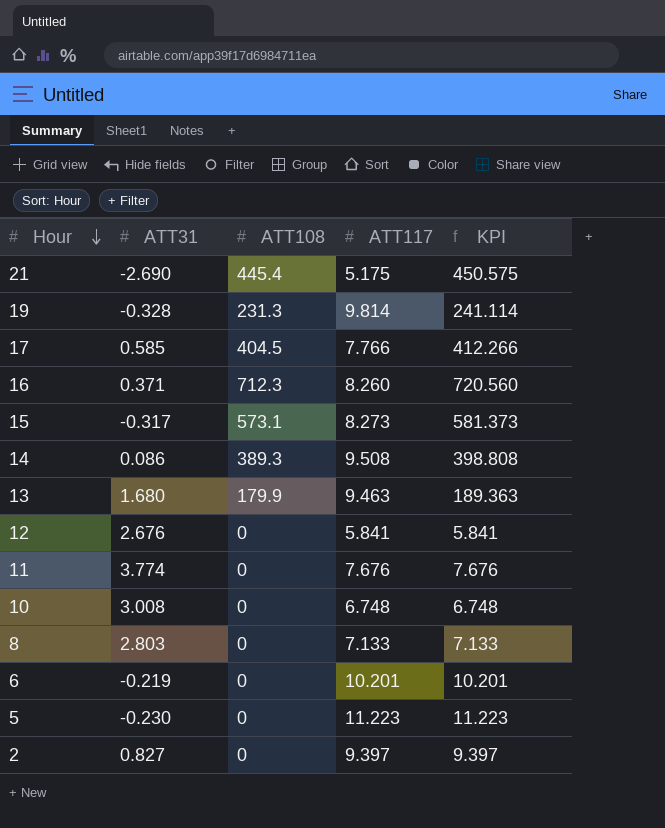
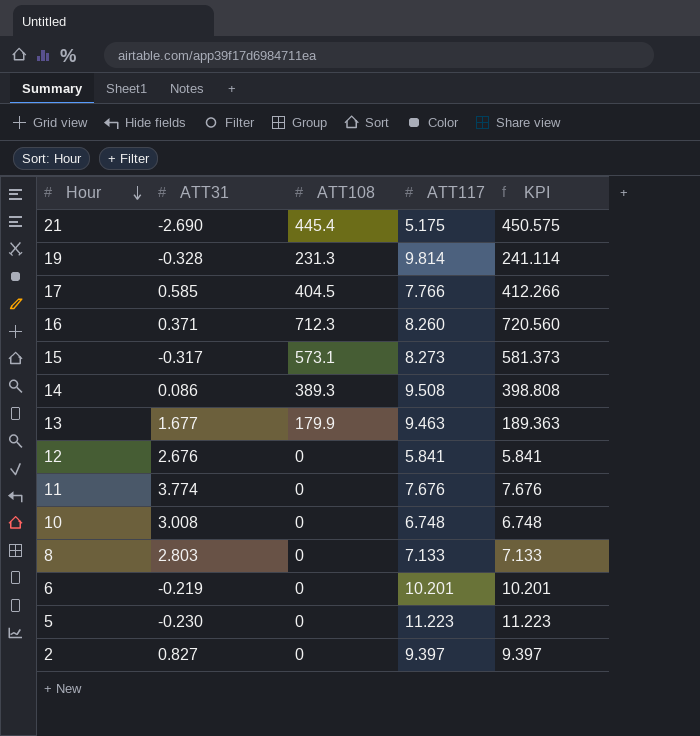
13 | ATT31: 1.680 -> 1.677

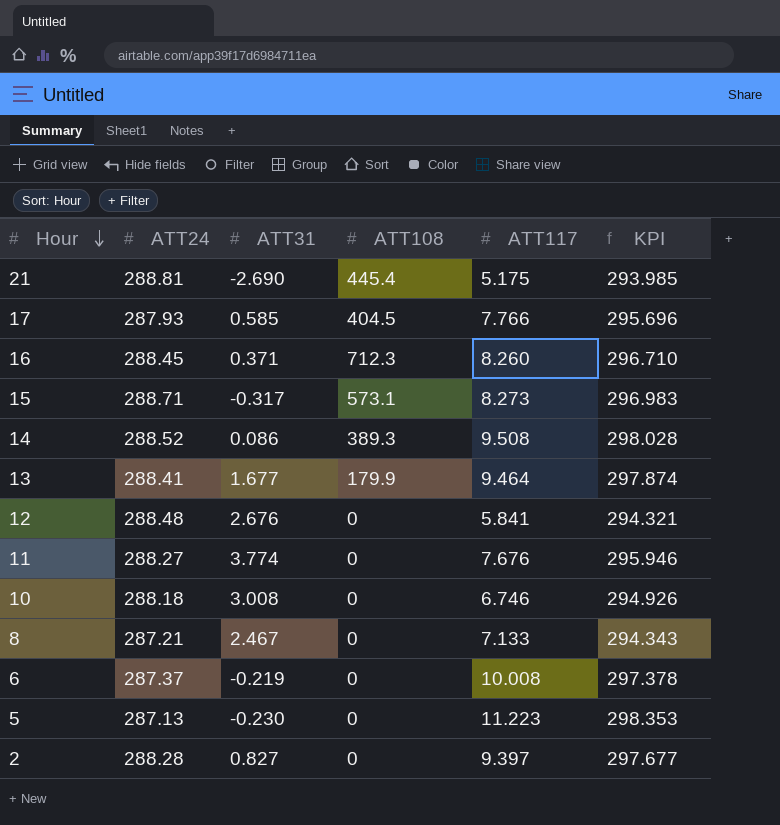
column ATT24 | position: none -> 2
column KPI | formula: [ATT108] + [ATT117] -> [ATT24] + [ATT117]
row 19: -0.328 | 231.3 | 9.814 | 241.114 -> none
13 | ATT117: 9.463 -> 9.464
10 | ATT117: 6.748 -> 6.746
8 | ATT31: 2.803 -> 2.467
6 | ATT117: 10.201 -> 10.008

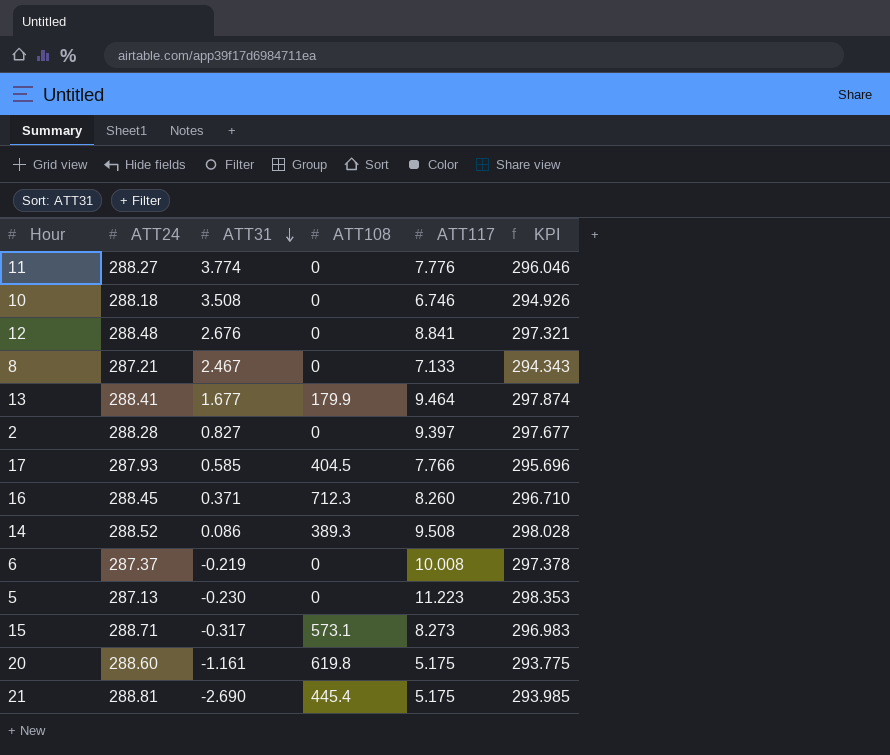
row order: Hour descending -> ATT31 descending
11 | ATT117: 7.676 -> 7.776
11 | KPI: 295.946 -> 296.046
10 | ATT31: 3.008 -> 3.508
12 | ATT117: 5.841 -> 8.841
12 | KPI: 294.321 -> 297.321
row 20: none -> 288.60 | -1.161 | 619.8 | 5.175 | 293.775

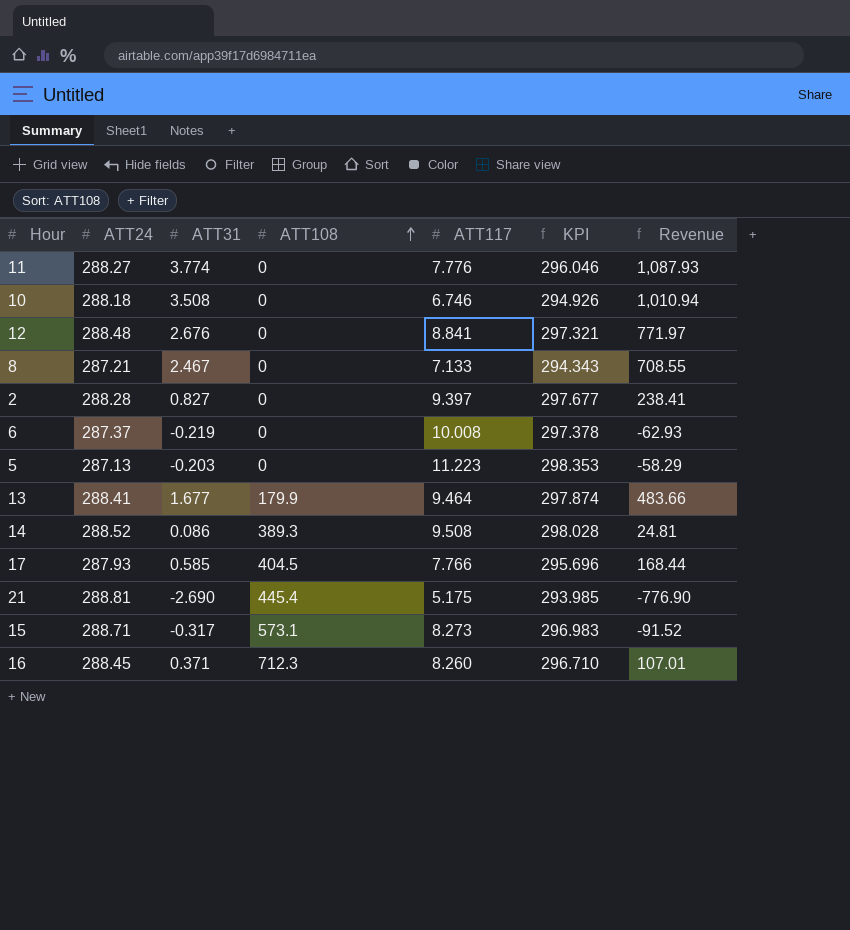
row order: ATT31 descending -> ATT108 ascending
column Revenue | formula: none -> [ATT24] * [ATT31]
row 20: 288.60 | -1.161 | 619.8 | 5.175 | 293.775 -> none
5 | ATT31: -0.230 -> -0.203

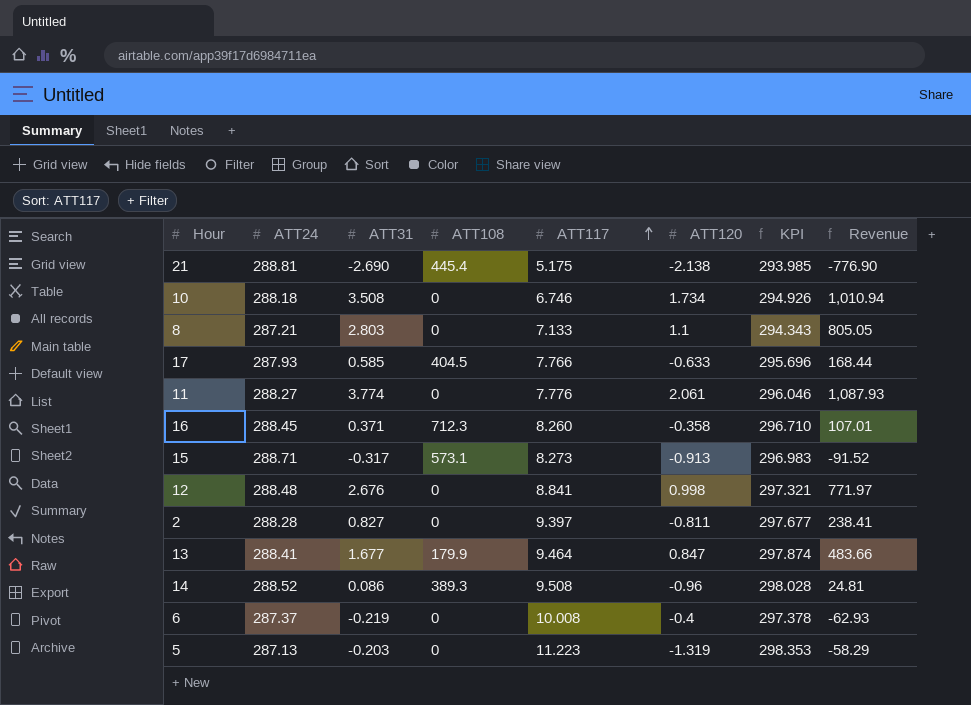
row order: ATT108 ascending -> ATT117 ascending
column ATT120 | position: none -> 6
8 | ATT31: 2.467 -> 2.803
8 | Revenue: 708.55 -> 805.05

